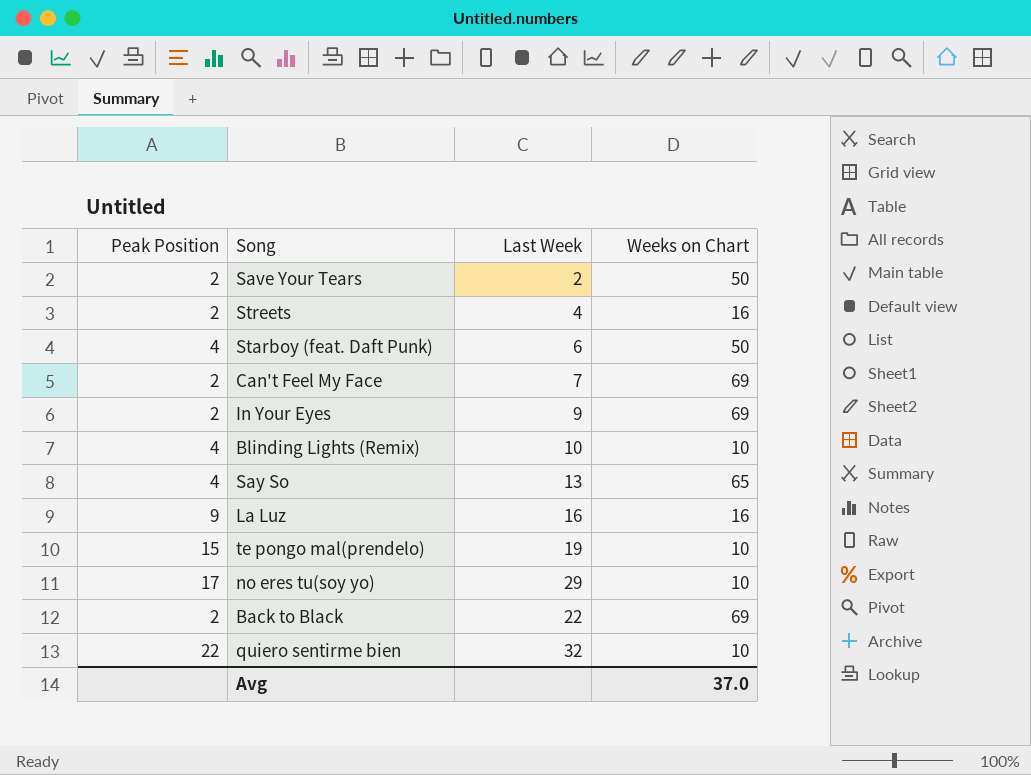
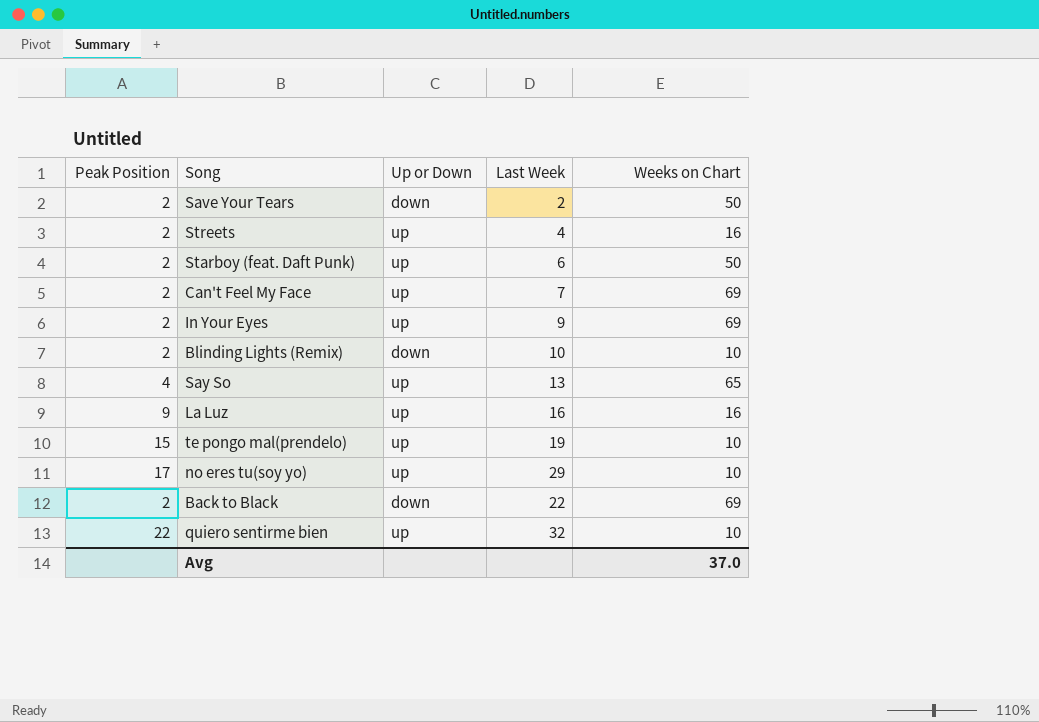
column Up or Down | position: none -> 3
Starboy (feat. Daft Punk) | Peak Position: 4 -> 2
Blinding Lights (Remix) | Peak Position: 4 -> 2

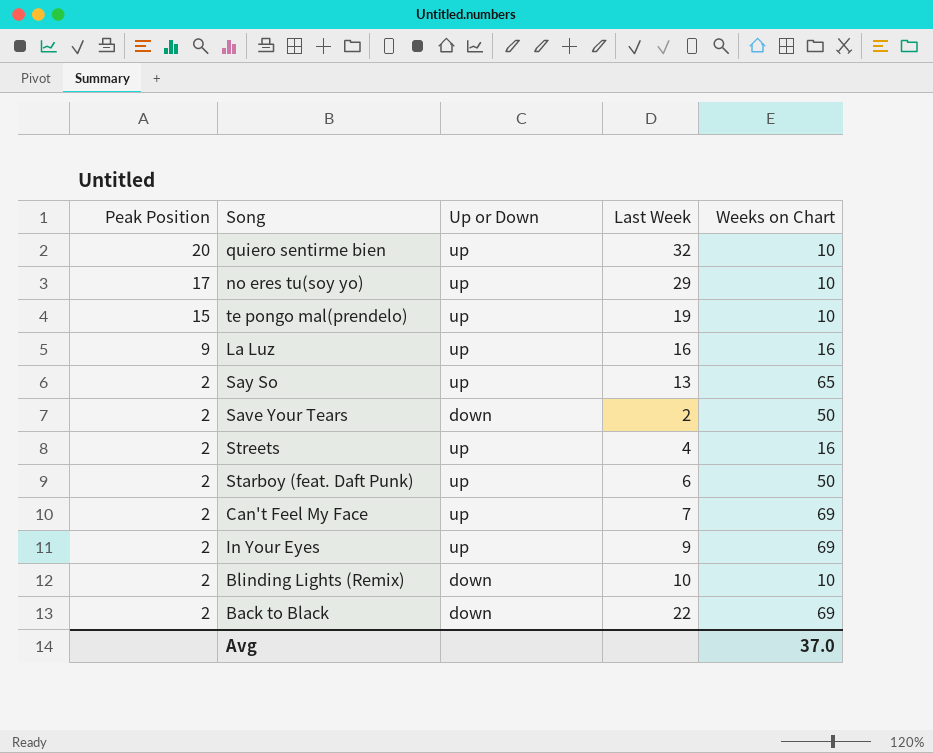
row order: none -> Peak Position descending
quiero sentirme bien | Peak Position: 22 -> 20
Say So | Peak Position: 4 -> 2

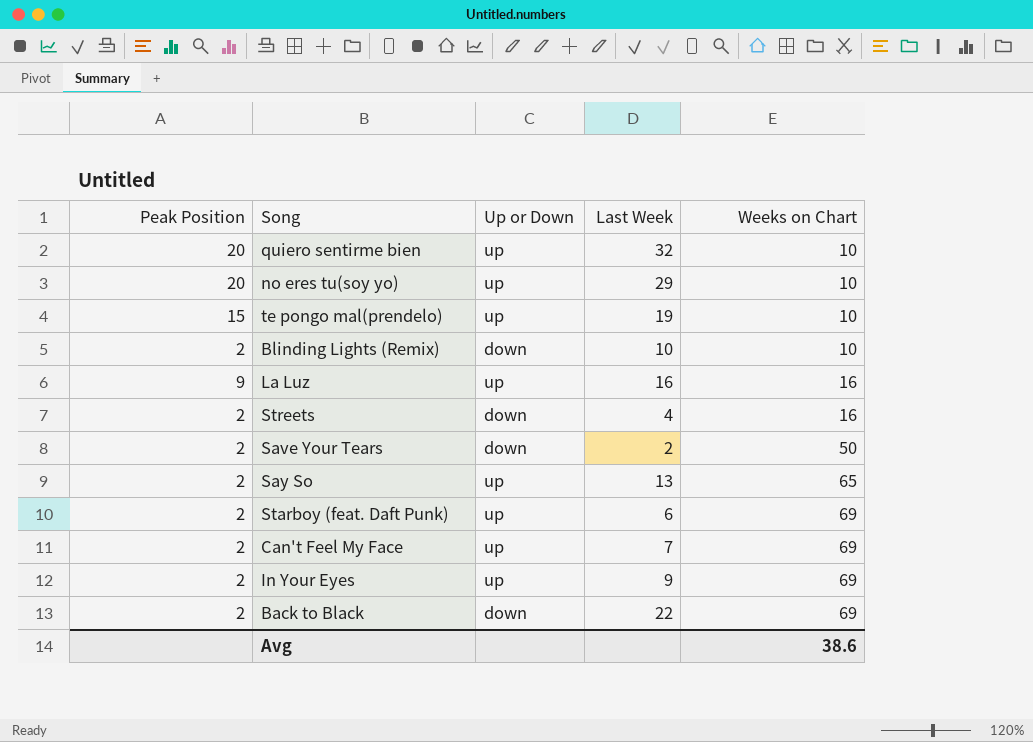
row order: Peak Position descending -> Weeks on Chart ascending
no eres tu(soy yo) | Peak Position: 17 -> 20
Streets | Up or Down: up -> down
Starboy (feat. Daft Punk) | Weeks on Chart: 50 -> 69
Avg | Weeks on Chart: 37.0 -> 38.6

